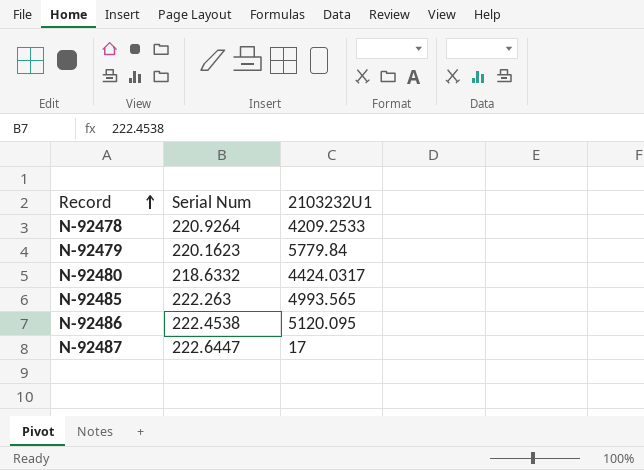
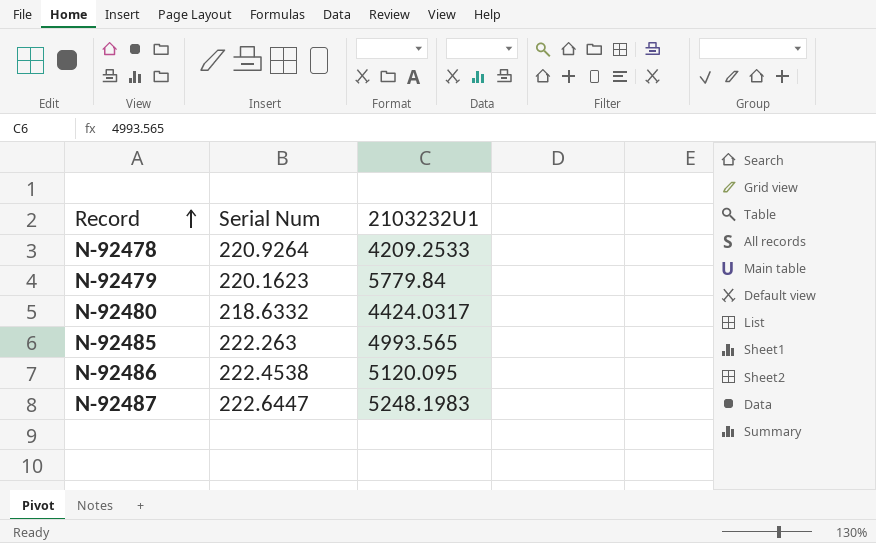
N-92487 | 2103232U1: 17 -> 5248.1983

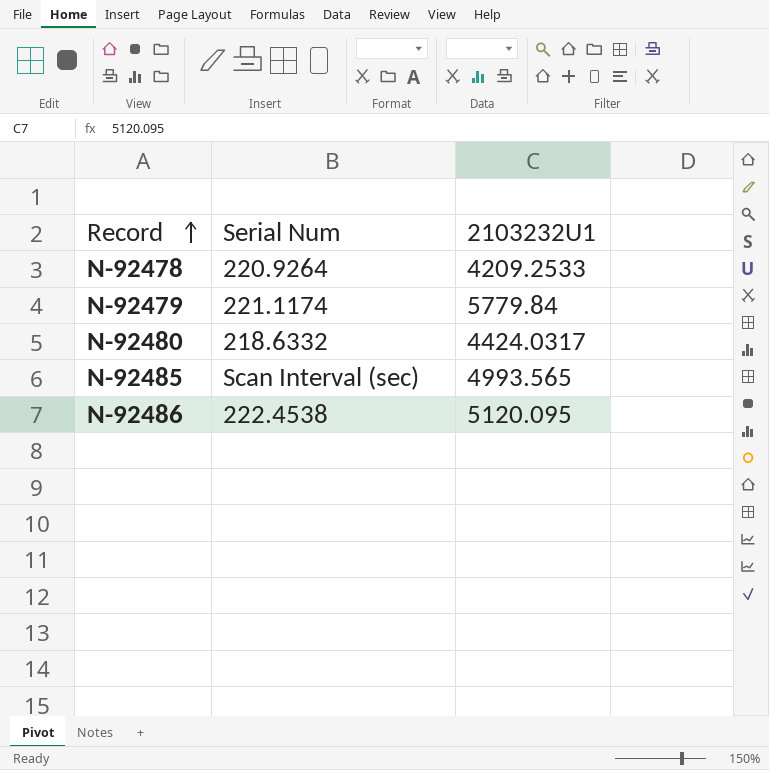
row N-92487: 222.6447 | 5248.1983 -> none
N-92479 | Serial Num: 220.1623 -> 221.1174
N-92485 | Serial Num: 222.263 -> Scan Interval (sec)

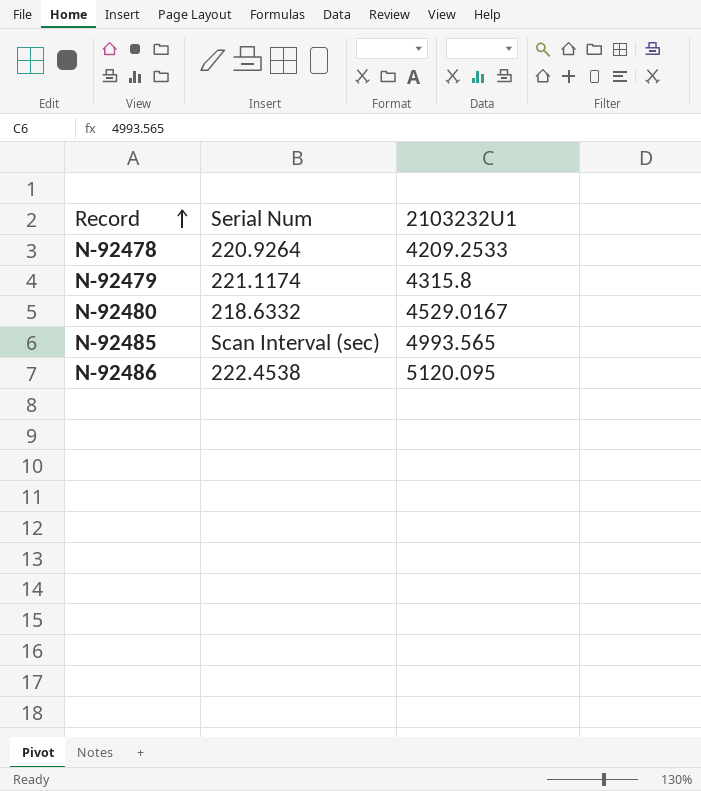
N-92479 | 2103232U1: 5779.84 -> 4315.8
N-92480 | 2103232U1: 4424.0317 -> 4529.0167

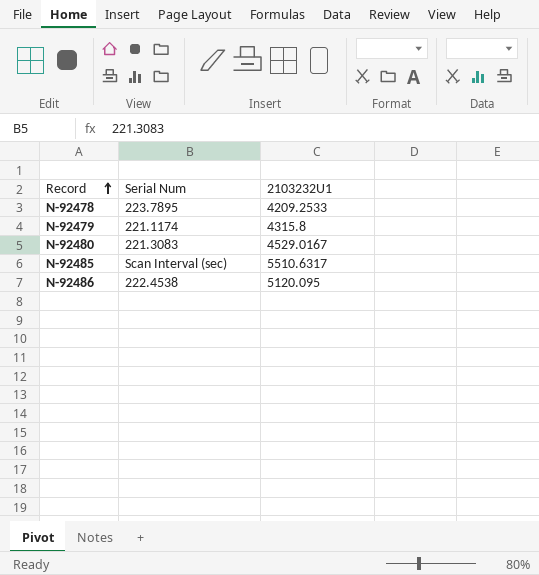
N-92478 | Serial Num: 220.9264 -> 223.7895
N-92480 | Serial Num: 218.6332 -> 221.3083
N-92485 | 2103232U1: 4993.565 -> 5510.6317

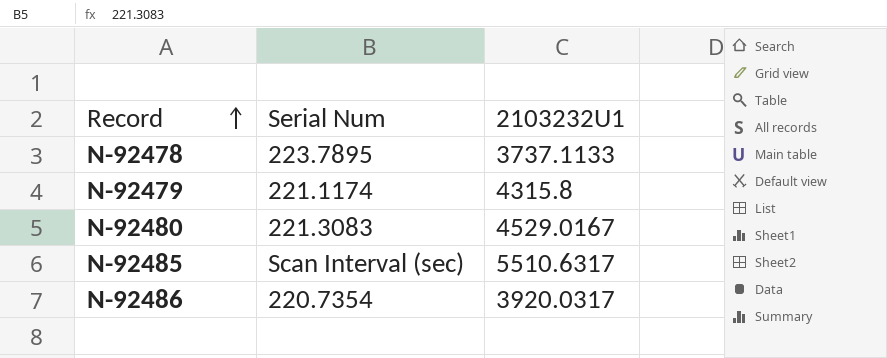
N-92478 | 2103232U1: 4209.2533 -> 3737.1133
N-92486 | Serial Num: 222.4538 -> 220.7354
N-92486 | 2103232U1: 5120.095 -> 3920.0317

